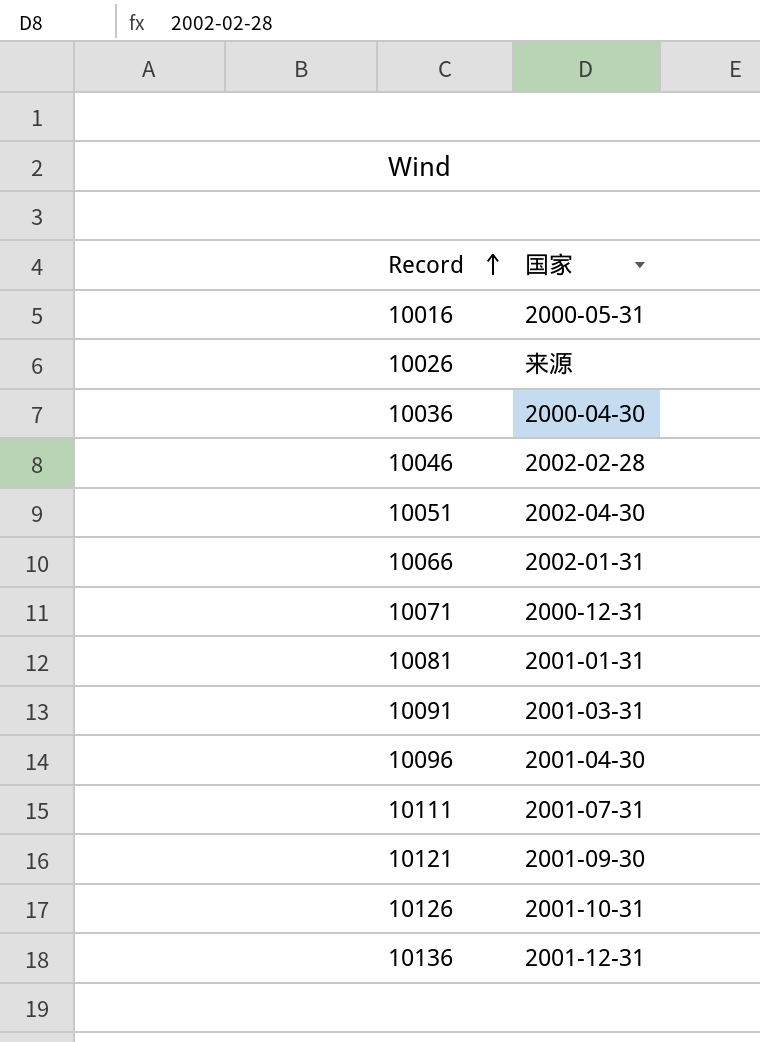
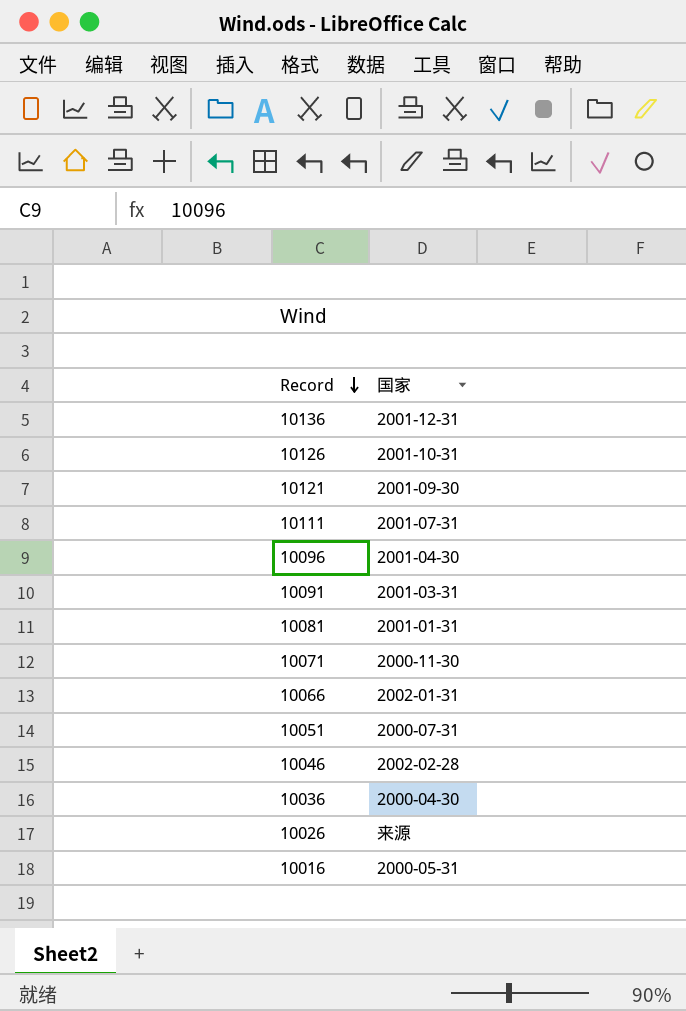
row order: Record ascending -> Record descending
10071 | 国家: 2000-12-31 -> 2000-11-30
10051 | 国家: 2002-04-30 -> 2000-07-31

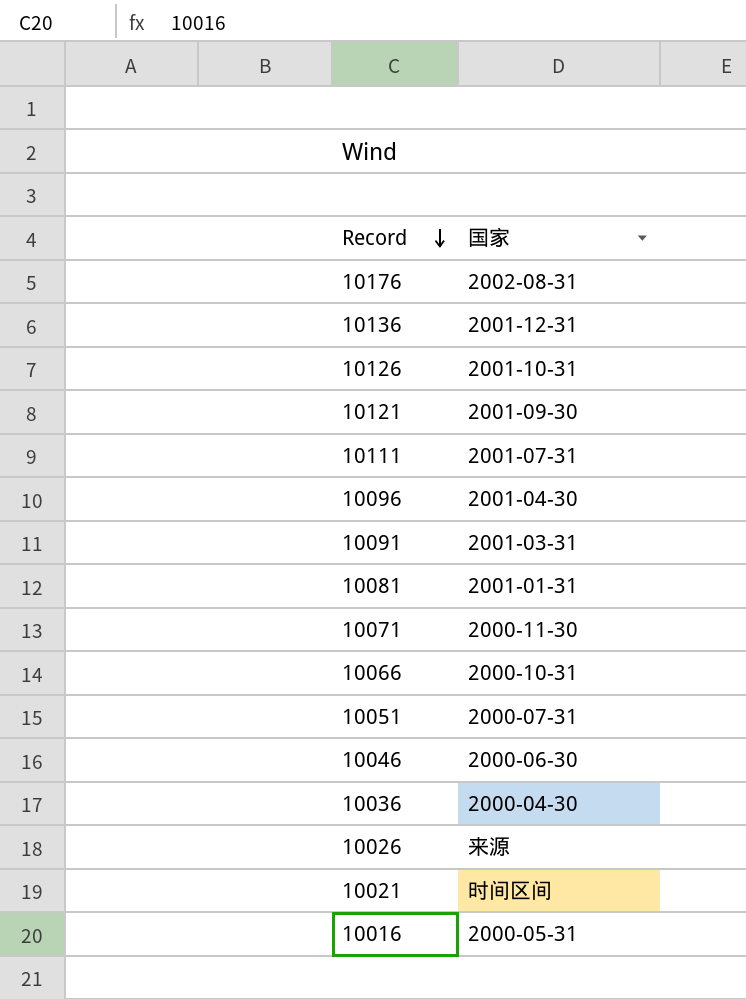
row 10176: none -> 2002-08-31
10066 | 国家: 2002-01-31 -> 2000-10-31
10046 | 国家: 2002-02-28 -> 2000-06-30
row 10021: none -> 时间区间

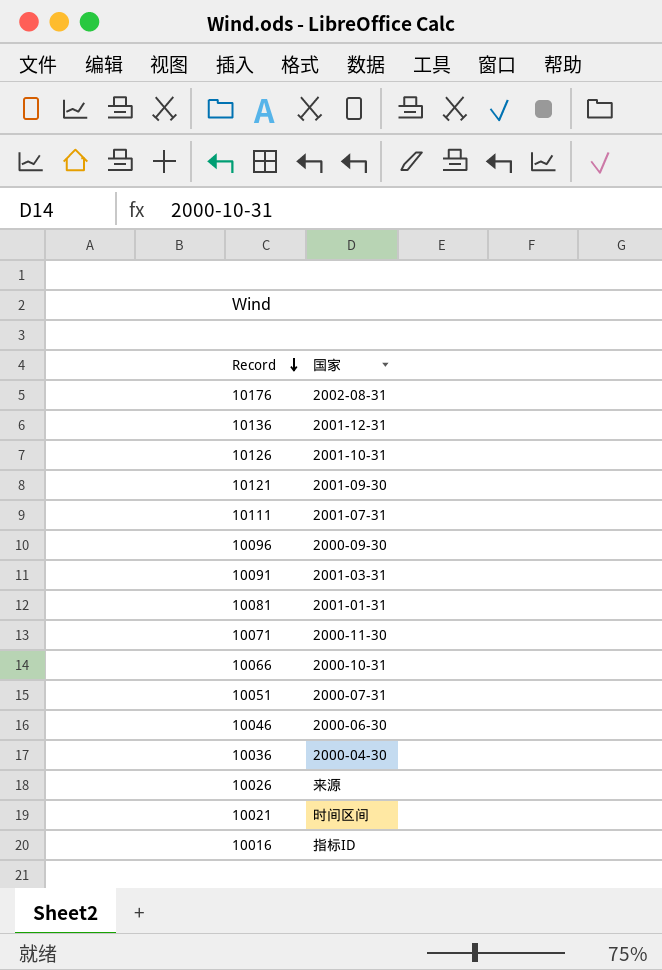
10096 | 国家: 2001-04-30 -> 2000-09-30
10016 | 国家: 2000-05-31 -> 指标ID

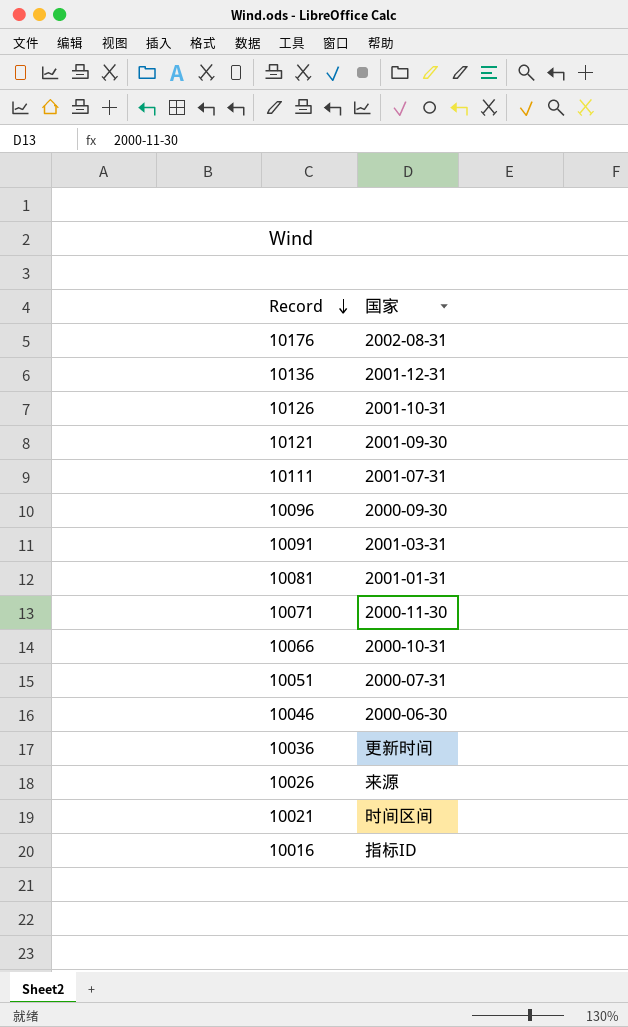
10036 | 国家: 2000-04-30 -> 更新时间

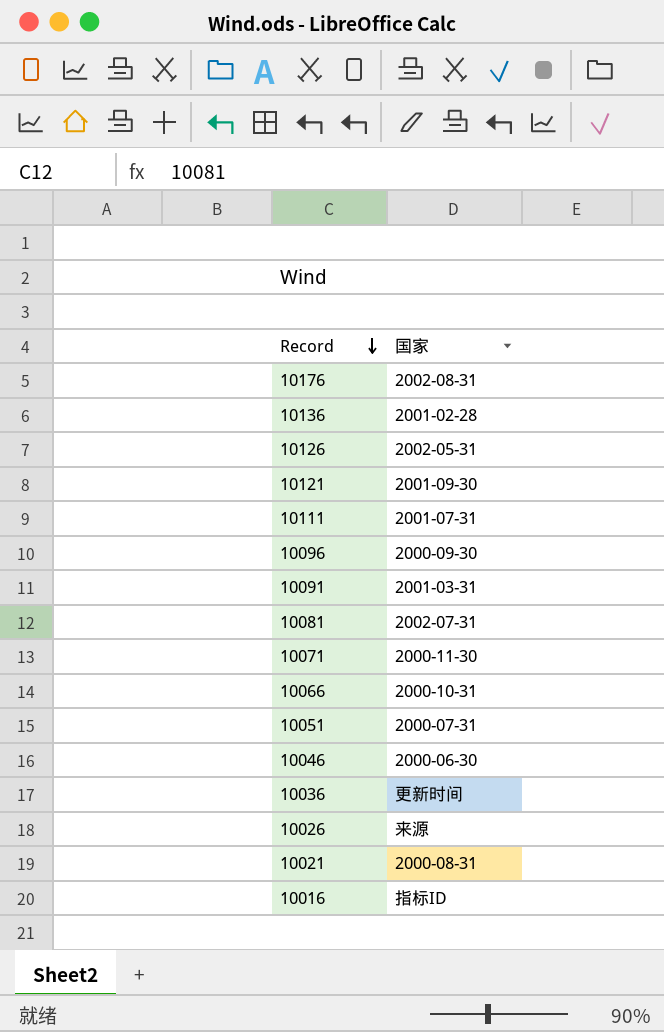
10136 | 国家: 2001-12-31 -> 2001-02-28
10126 | 国家: 2001-10-31 -> 2002-05-31
10081 | 国家: 2001-01-31 -> 2002-07-31
10021 | 国家: 时间区间 -> 2000-08-31

